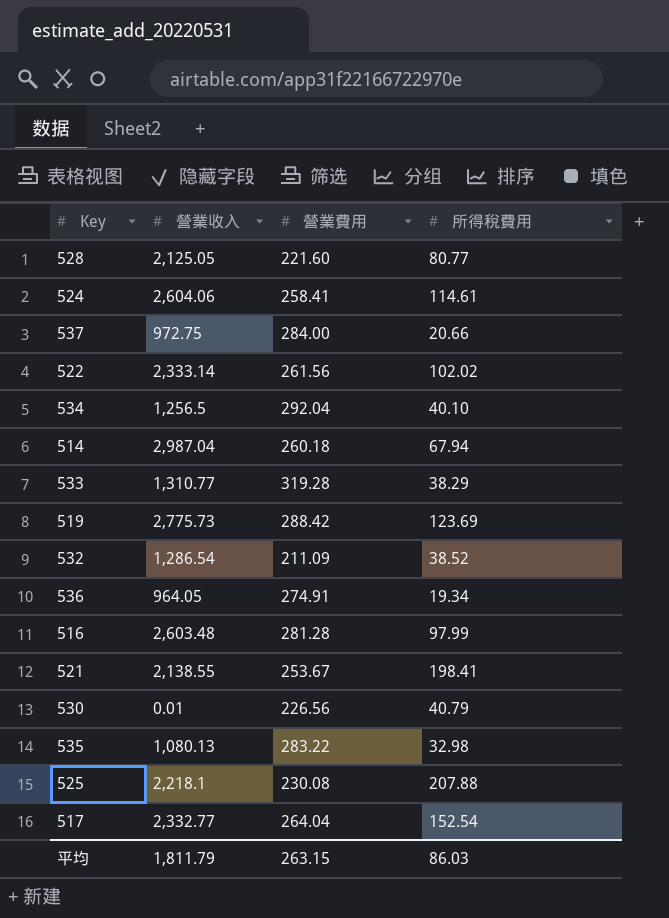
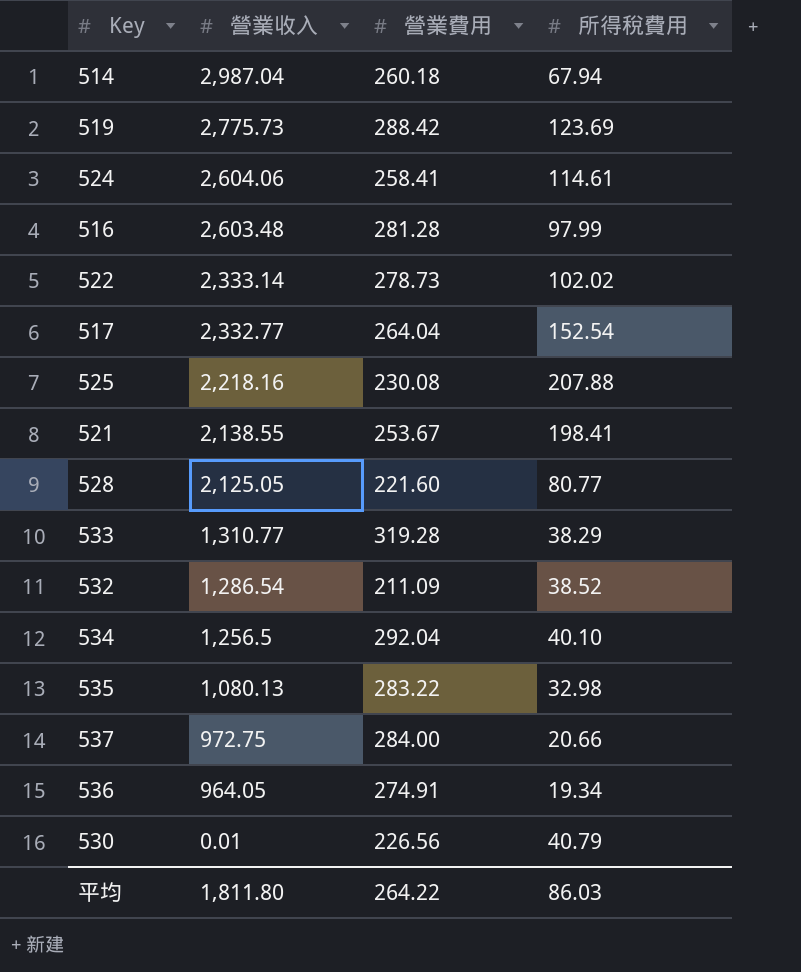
row order: none -> 營業收入 descending
522 | 營業費用: 261.56 -> 278.73
525 | 營業收入: 2,218.1 -> 2,218.16
平均 | 營業收入: 1,811.79 -> 1,811.80
平均 | 營業費用: 263.15 -> 264.22

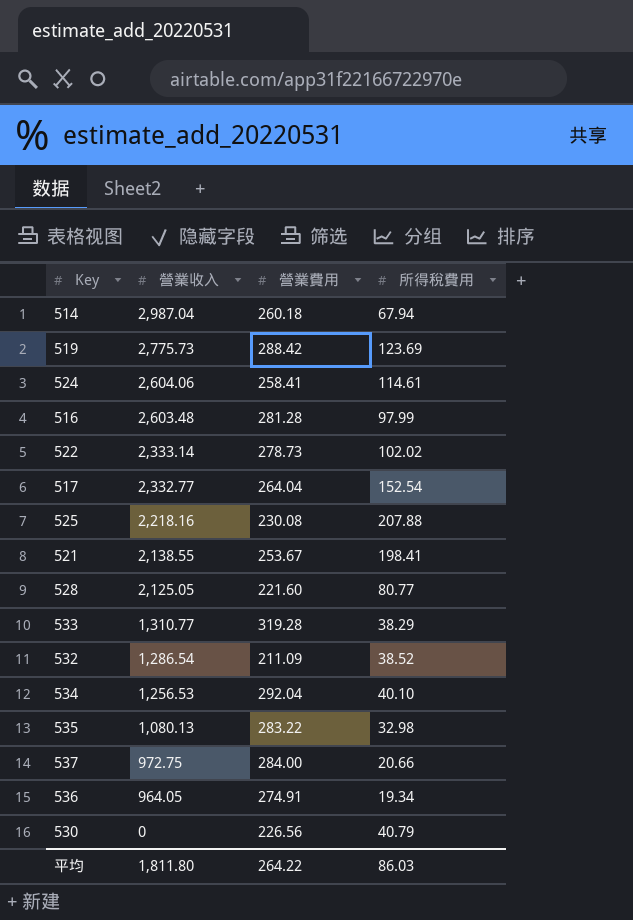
534 | 營業收入: 1,256.5 -> 1,256.53
530 | 營業收入: 0.01 -> 0

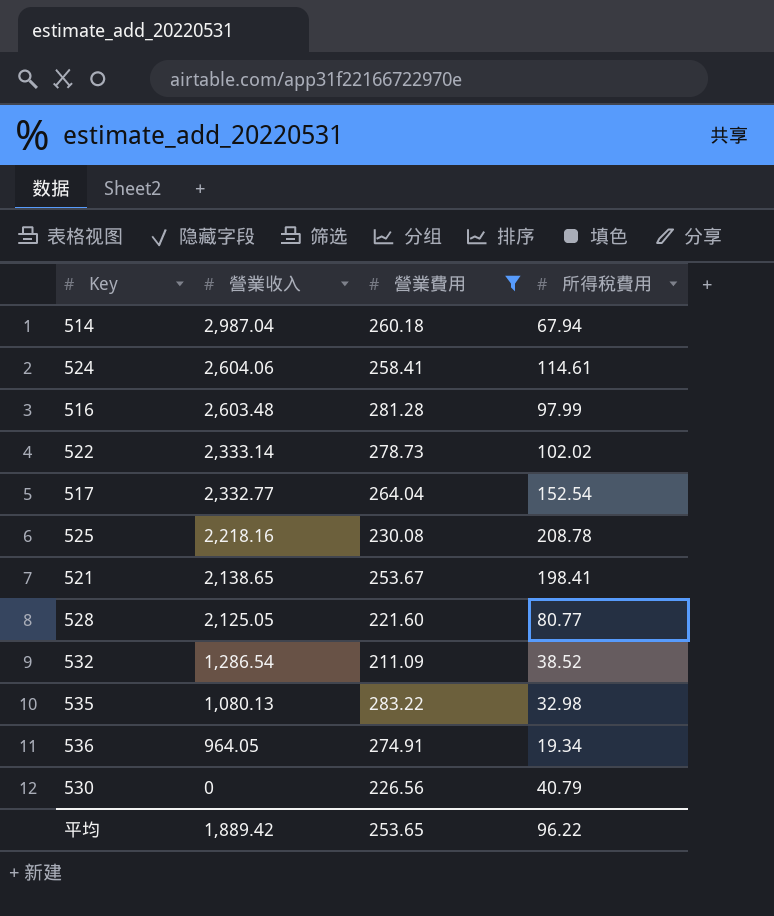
filter: none -> 營業費用 <= 283.22
525 | 所得稅費用: 207.88 -> 208.78
521 | 營業收入: 2,138.55 -> 2,138.65
平均 | 營業收入: 1,811.80 -> 1,889.42
平均 | 營業費用: 264.22 -> 253.65
平均 | 所得稅費用: 86.03 -> 96.22

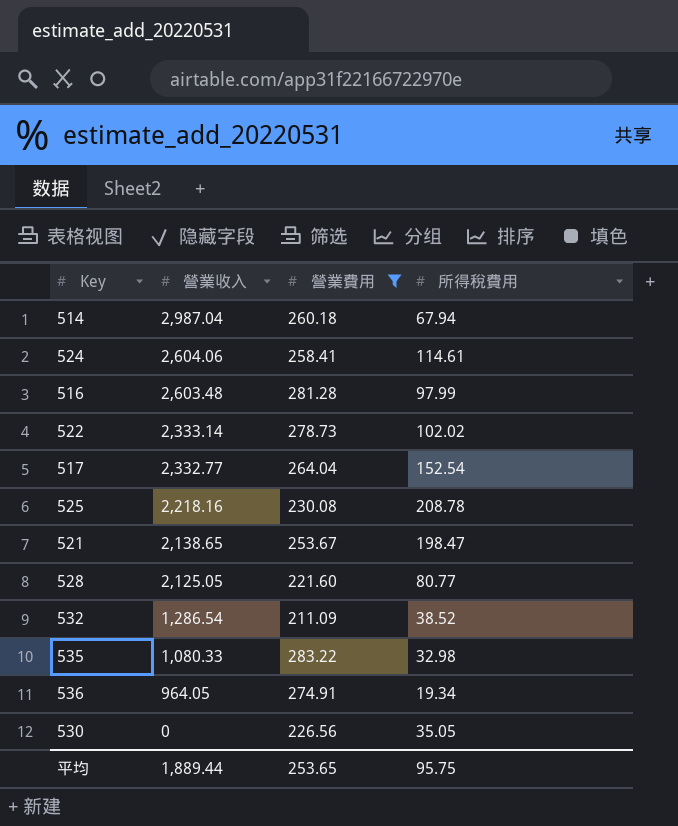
521 | 所得稅費用: 198.41 -> 198.47
535 | 營業收入: 1,080.13 -> 1,080.33
530 | 所得稅費用: 40.79 -> 35.05
平均 | 營業收入: 1,889.42 -> 1,889.44
平均 | 所得稅費用: 96.22 -> 95.75

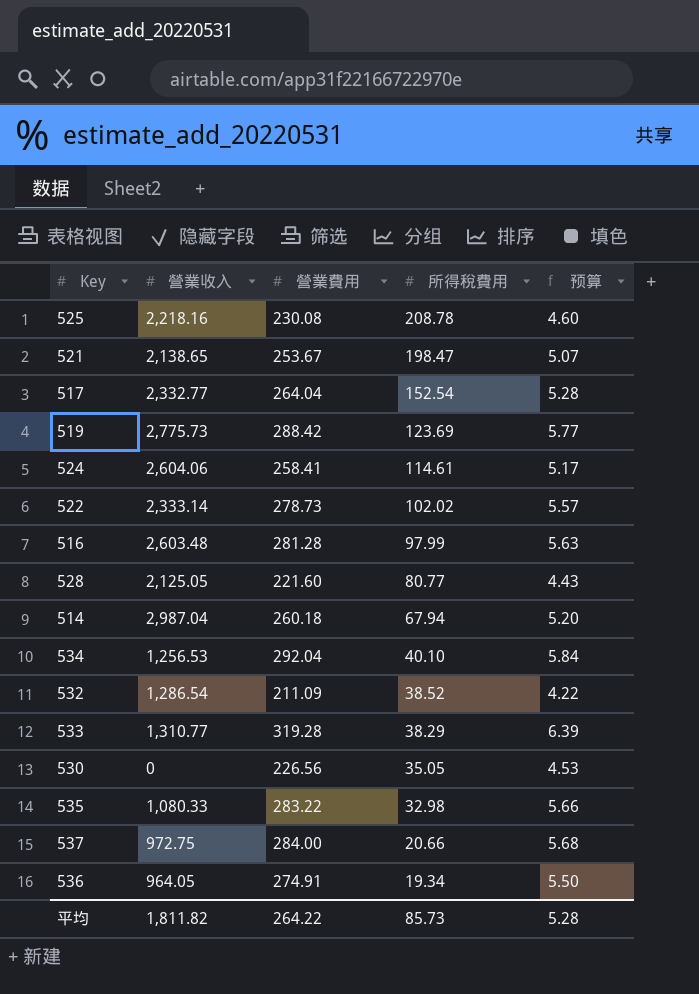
filter: 營業費用 <= 283.22 -> none
row order: 營業收入 descending -> 所得稅費用 descending
column 预算 | formula: none -> [營業費用] * 0.02
平均 | 營業收入: 1,889.44 -> 1,811.82
平均 | 營業費用: 253.65 -> 264.22
平均 | 所得稅費用: 95.75 -> 85.73

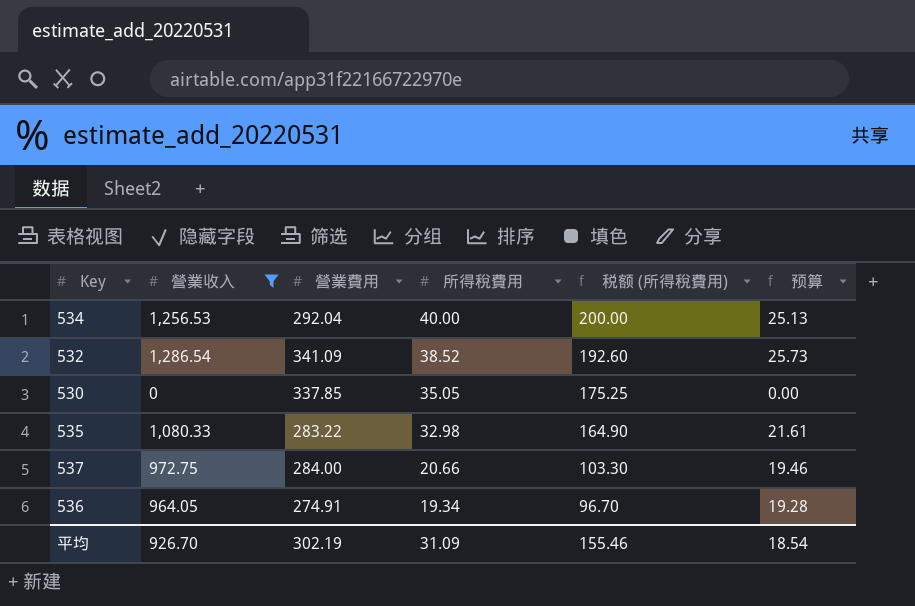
filter: none -> 營業收入 <= 1,286.54
column 税额 (所得稅費用) | formula: none -> [所得稅費用] * 5
column 预算 | formula: [營業費用] * 0.02 -> [營業收入] * 0.02
534 | 所得稅費用: 40.10 -> 40.00
532 | 營業費用: 211.09 -> 341.09
530 | 營業費用: 226.56 -> 337.85
平均 | 營業收入: 1,811.82 -> 926.70
平均 | 營業費用: 264.22 -> 302.19
平均 | 所得稅費用: 85.73 -> 31.09
平均 | 预算: 5.28 -> 18.54

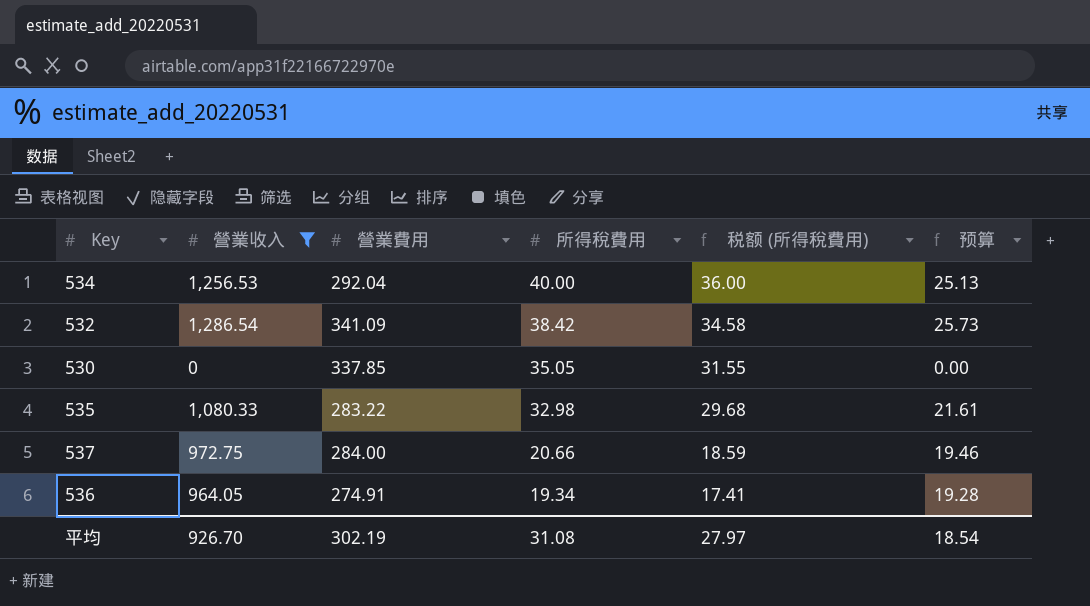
column 税额 (所得稅費用) | formula: [所得稅費用] * 5 -> [所得稅費用] * 0.9
532 | 所得稅費用: 38.52 -> 38.42
平均 | 所得稅費用: 31.09 -> 31.08
平均 | 税额 (所得稅費用): 155.46 -> 27.97

